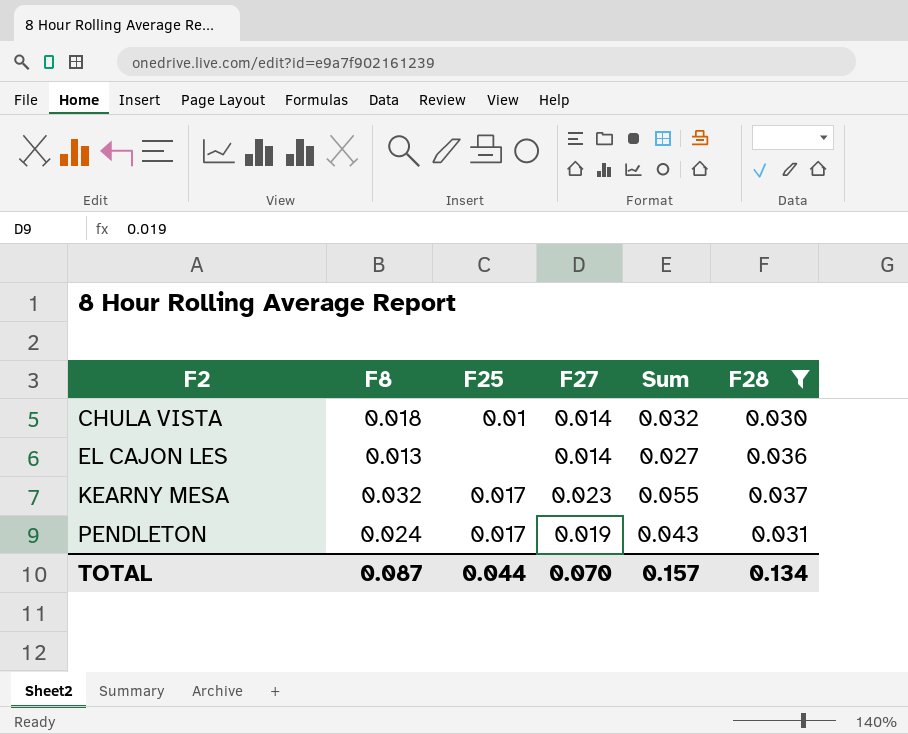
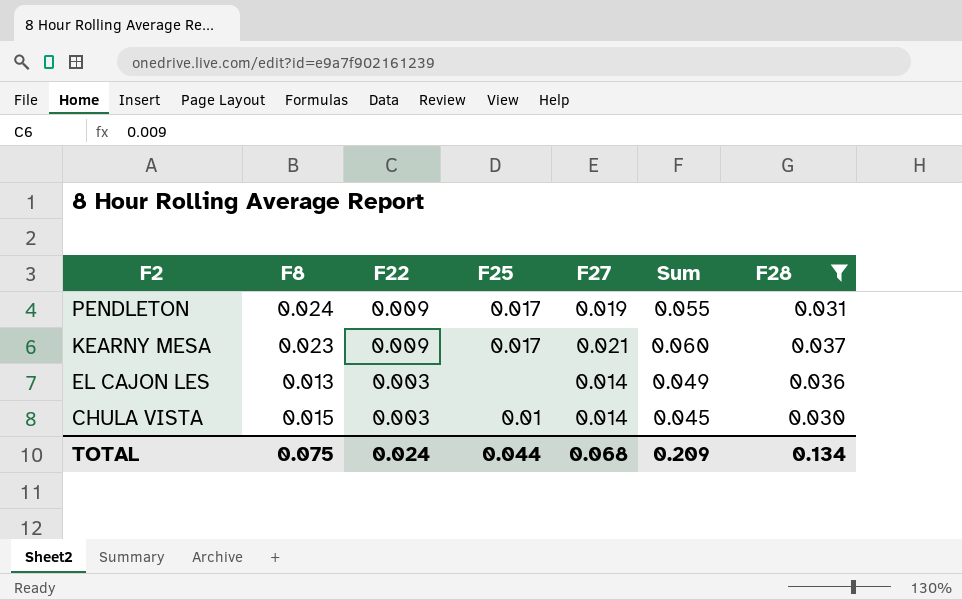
row order: F2 ascending -> F2 descending
column F22 | position: none -> 3
column Sum | formula: [F8] + [F27] -> [F8] + [F28]
KEARNY MESA | F8: 0.032 -> 0.023
KEARNY MESA | F27: 0.023 -> 0.021
CHULA VISTA | F8: 0.018 -> 0.015
TOTAL | F8: 0.087 -> 0.075
TOTAL | F27: 0.070 -> 0.068
TOTAL | Sum: 0.157 -> 0.209

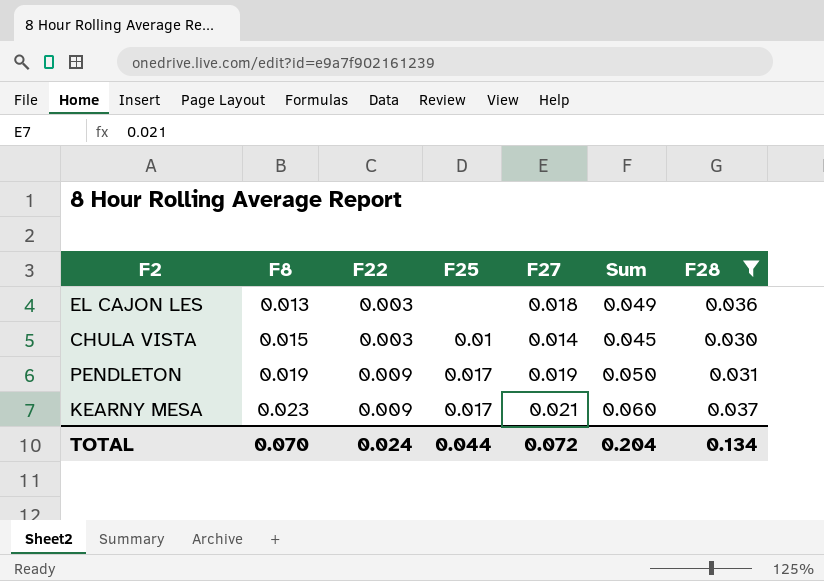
row order: F2 descending -> F8 ascending
EL CAJON LES | F27: 0.014 -> 0.018
PENDLETON | F8: 0.024 -> 0.019
PENDLETON | Sum: 0.055 -> 0.050
TOTAL | F8: 0.075 -> 0.070
TOTAL | F27: 0.068 -> 0.072
TOTAL | Sum: 0.209 -> 0.204

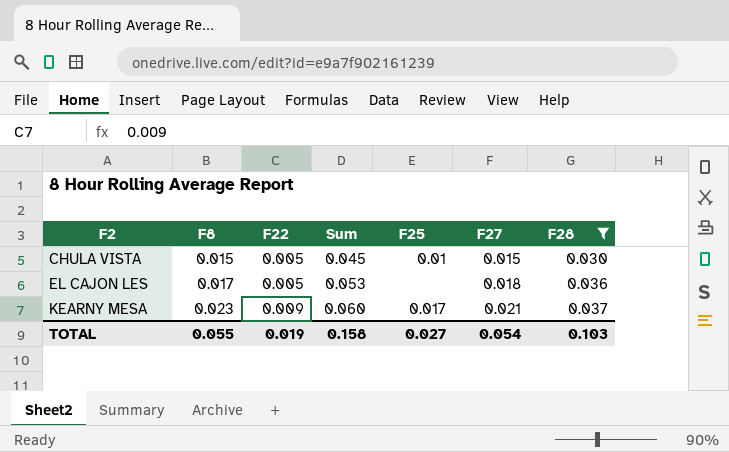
row order: F8 ascending -> F2 ascending
column Sum | position: 6 -> 4
row PENDLETON: 0.019 | 0.009 | 0.017 | 0.019 | 0.050 | 0.031 -> none
CHULA VISTA | F22: 0.003 -> 0.005
CHULA VISTA | F27: 0.014 -> 0.015
EL CAJON LES | F8: 0.013 -> 0.017
EL CAJON LES | F22: 0.003 -> 0.005
EL CAJON LES | Sum: 0.049 -> 0.053
TOTAL | F8: 0.070 -> 0.055
TOTAL | F22: 0.024 -> 0.019
TOTAL | Sum: 0.204 -> 0.158
TOTAL | F25: 0.044 -> 0.027
TOTAL | F27: 0.072 -> 0.054
TOTAL | F28: 0.134 -> 0.103

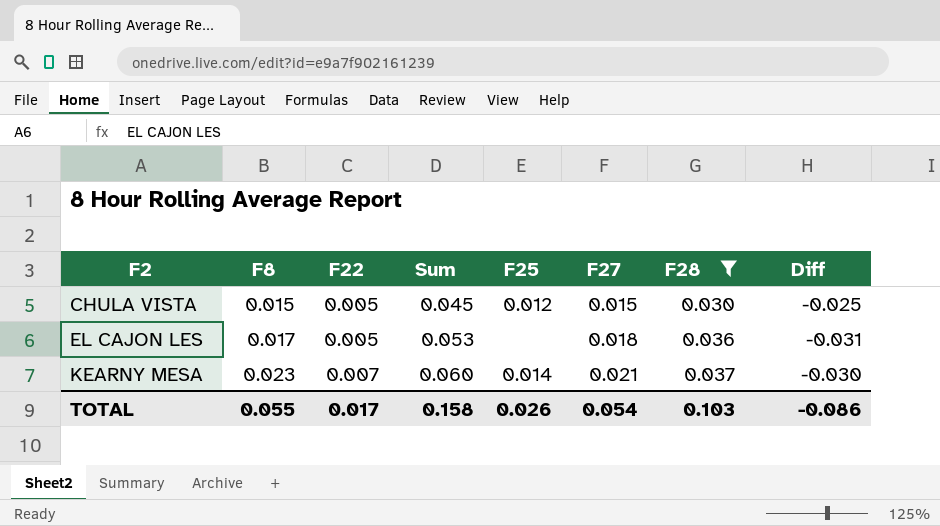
column Diff | formula: none -> [F22] - [F28]
CHULA VISTA | F25: 0.01 -> 0.012
KEARNY MESA | F22: 0.009 -> 0.007
KEARNY MESA | F25: 0.017 -> 0.014
TOTAL | F22: 0.019 -> 0.017
TOTAL | F25: 0.027 -> 0.026

